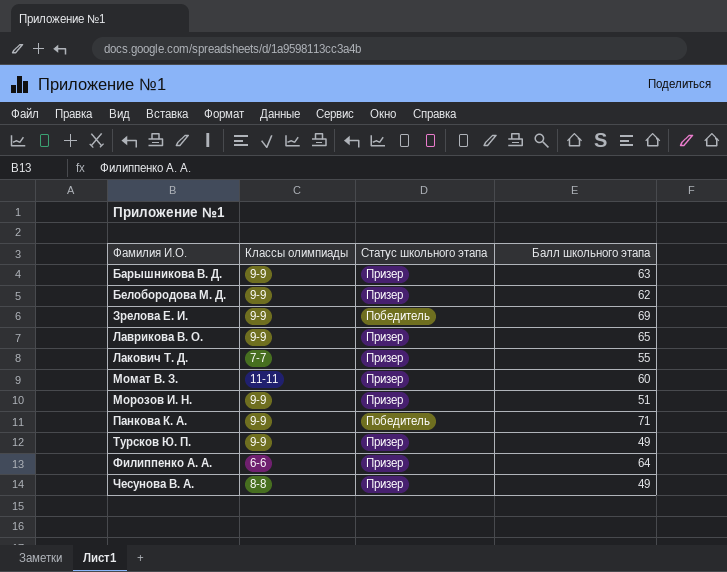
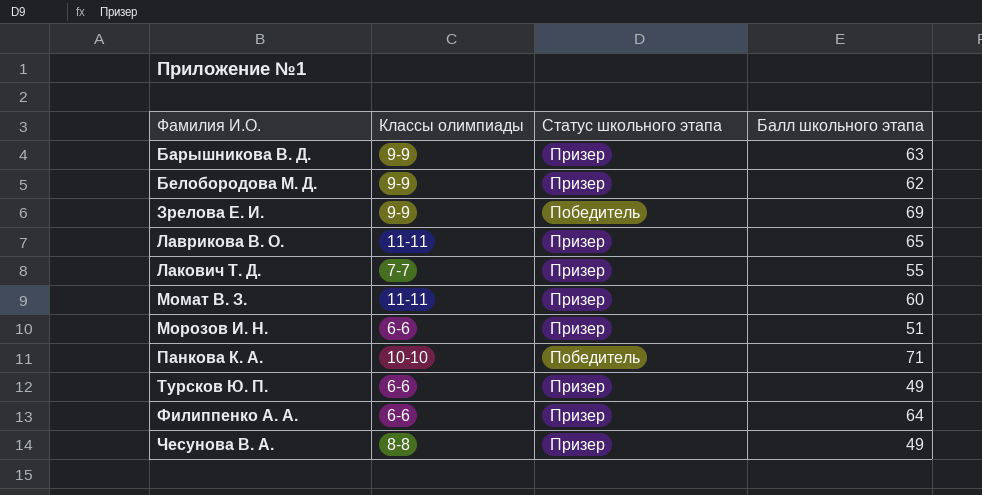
Лаврикова В. О. | Классы олимпиады: 9-9 -> 11-11
Морозов И. Н. | Классы олимпиады: 9-9 -> 6-6
Панкова К. А. | Классы олимпиады: 9-9 -> 10-10
Турсков Ю. П. | Классы олимпиады: 9-9 -> 6-6

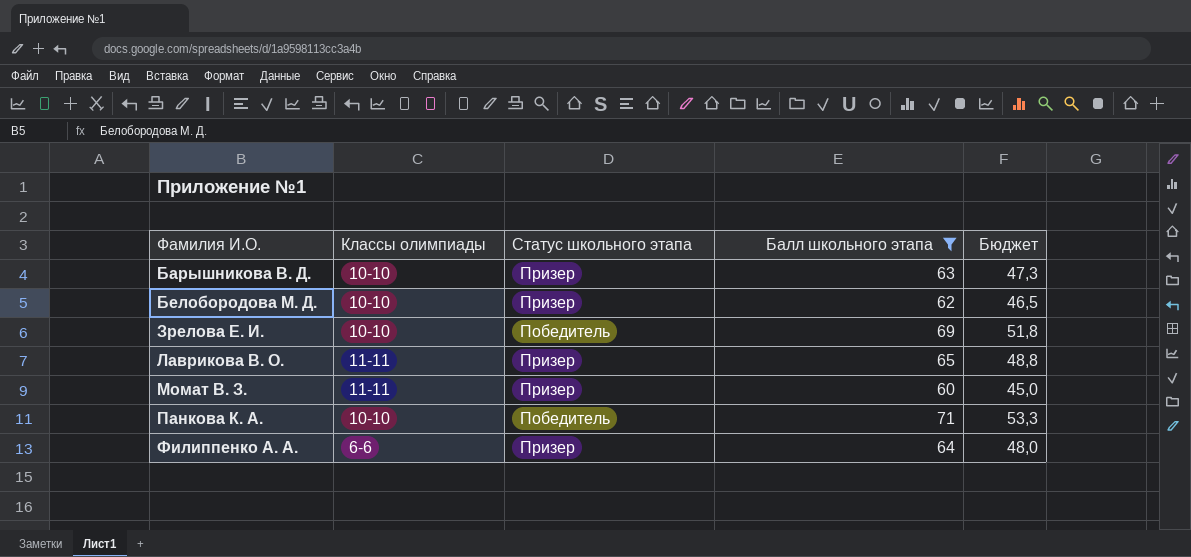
filter: none -> Балл школьного этапа >= 60
column Бюджет | formula: none -> [Балл школьного этапа] * 0,75
Барышникова В. Д. | Классы олимпиады: 9-9 -> 10-10
Белобородова М. Д. | Классы олимпиады: 9-9 -> 10-10
Зрелова Е. И. | Классы олимпиады: 9-9 -> 10-10

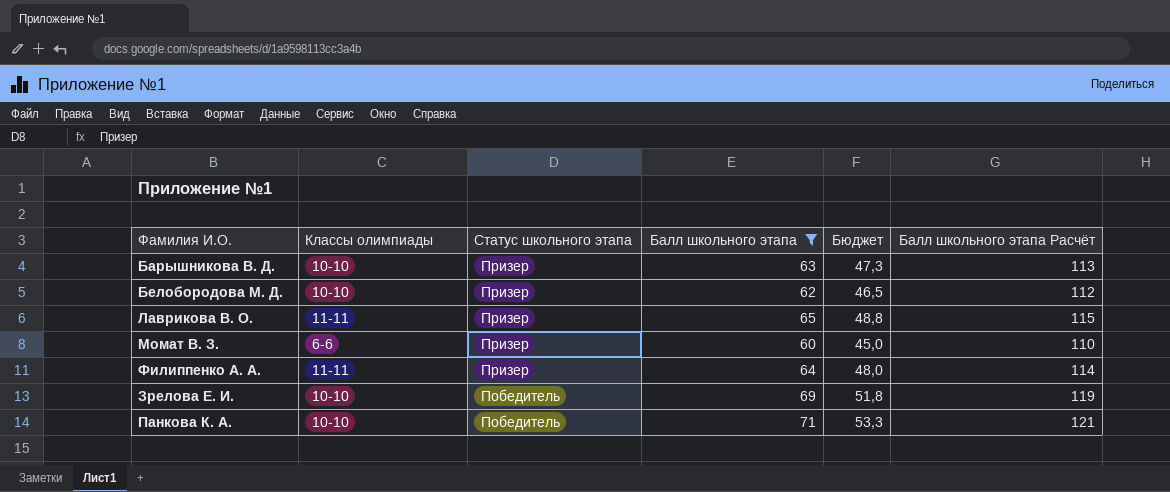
row order: Фамилия И.О. ascending -> Статус школьного этапа descending
column Балл школьного этапа Расчёт | formula: none -> [Балл школьного этапа] + 50
Момат В. З. | Классы олимпиады: 11-11 -> 6-6
Филиппенко А. А. | Классы олимпиады: 6-6 -> 11-11

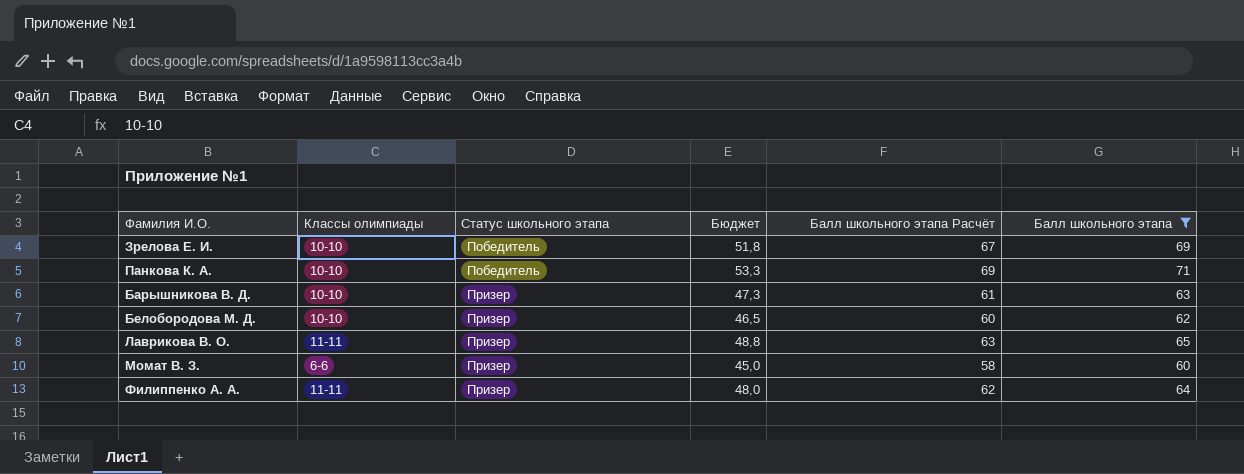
row order: Статус школьного этапа descending -> Статус школьного этапа ascending
column Балл школьного этапа Расчёт | formula: [Балл школьного этапа] + 50 -> [Балл школьного этапа] - 2
column Балл школьного этапа | position: 4 -> 6

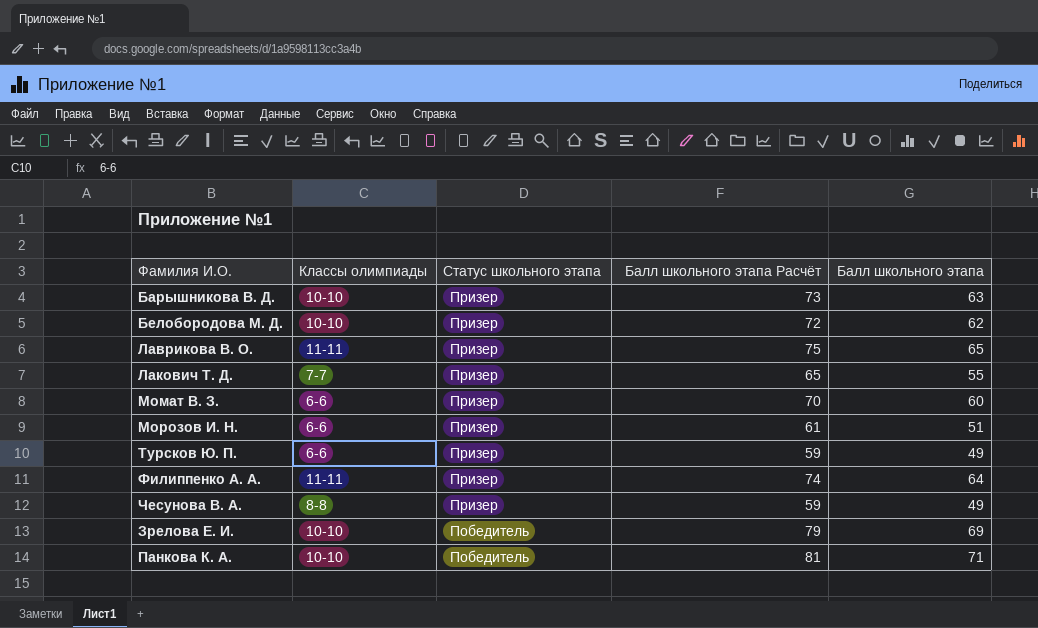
filter: Балл школьного этапа >= 60 -> none
row order: Статус школьного этапа ascending -> Статус школьного этапа descending
column Бюджет | formula: [Балл школьного этапа] * 0,75 -> none
column Балл школьного этапа Расчёт | formula: [Балл школьного этапа] - 2 -> [Балл школьного этапа] + 10

